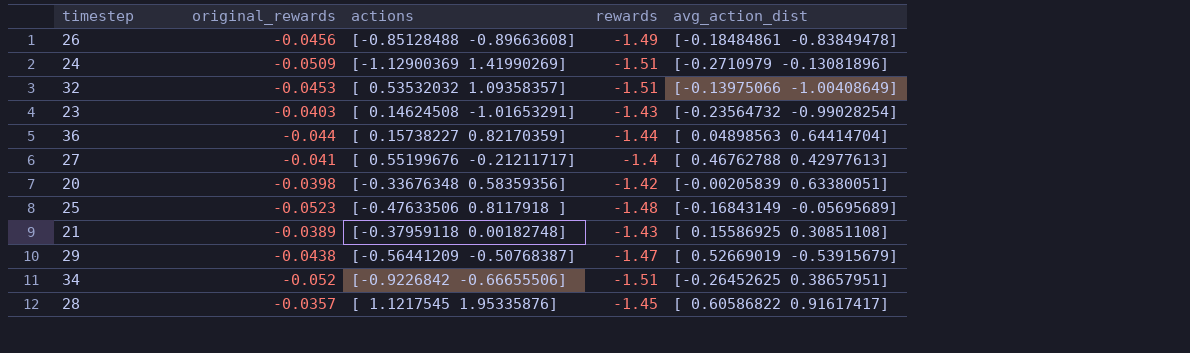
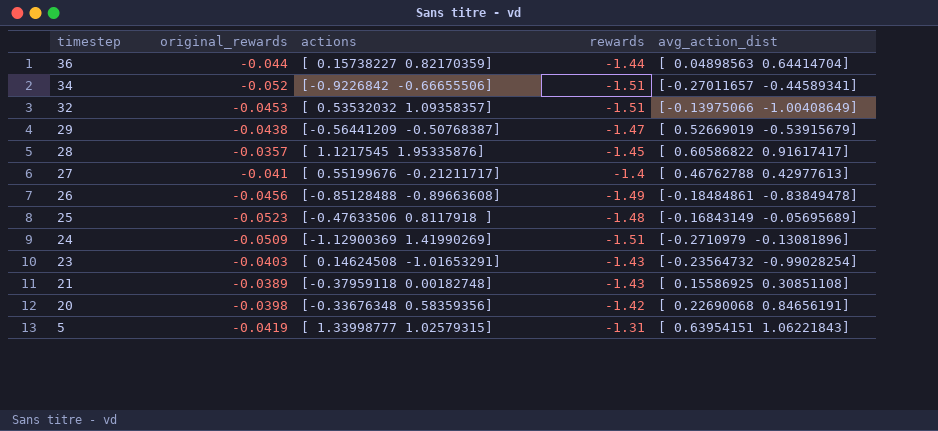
row order: none -> timestep descending
34 | avg_action_dist: [-0.26452625 0.38657951] -> [-0.27011657 -0.44589341]
20 | avg_action_dist: [-0.00205839 0.63380051] -> [ 0.22690068 0.84656191]
row 5: none -> -0.0419 | [ 1.33998777 1.02579315] | -1.31 | [ 0.63954151 1.06221843]

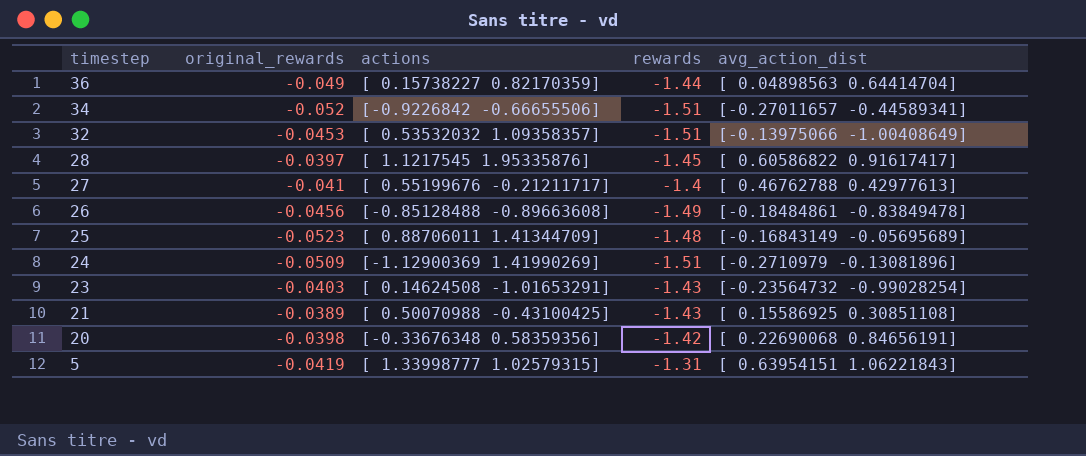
row 29: -0.0438 | [-0.56441209 -0.50768387] | -1.47 | [ 0.52669019 -0.53915679] -> none
36 | original_rewards: -0.044 -> -0.049
28 | original_rewards: -0.0357 -> -0.0397
25 | actions: [-0.47633506 0.8117918 ] -> [ 0.88706011 1.41344709]
21 | actions: [-0.37959118 0.00182748] -> [ 0.50070988 -0.43100425]

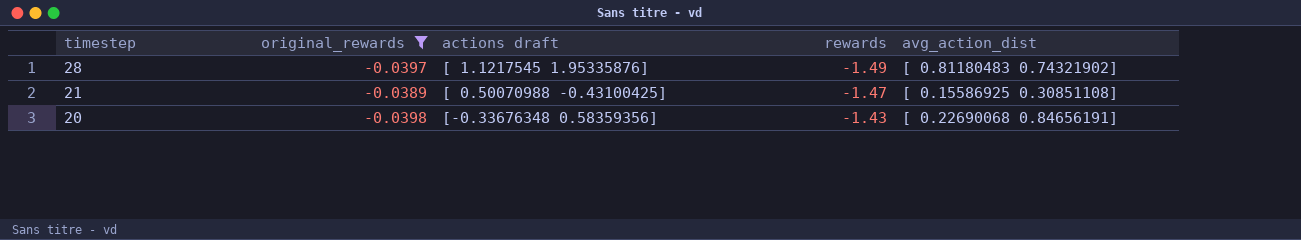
filter: none -> original_rewards >= -0.0398
column name: actions -> actions draft
28 | rewards: -1.45 -> -1.49
28 | avg_action_dist: [ 0.60586822 0.91617417] -> [ 0.81180483 0.74321902]
21 | rewards: -1.43 -> -1.47
20 | rewards: -1.42 -> -1.43

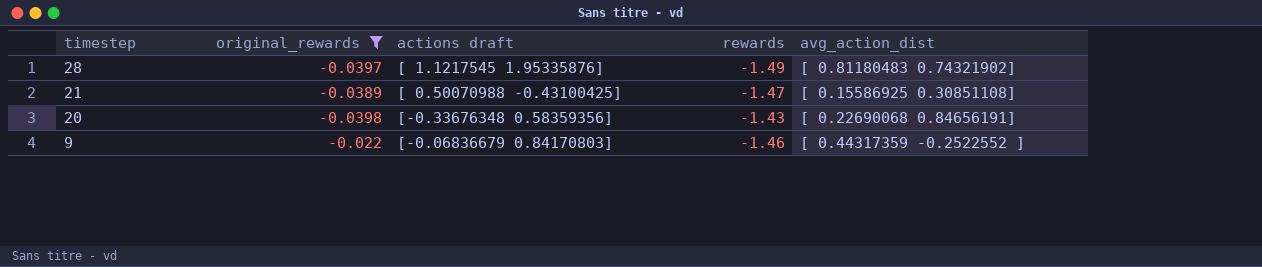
row 9: none -> -0.022 | [-0.06836679 0.84170803] | -1.46 | [ 0.44317359 -0.2522552 ]

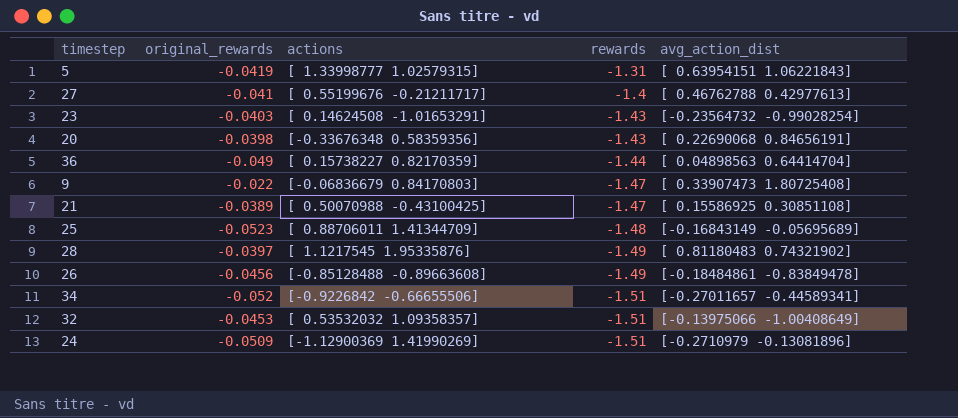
filter: original_rewards >= -0.0398 -> none
row order: timestep descending -> rewards descending
column name: actions draft -> actions
9 | rewards: -1.46 -> -1.47
9 | avg_action_dist: [ 0.44317359 -0.2522552 ] -> [ 0.33907473 1.80725408]

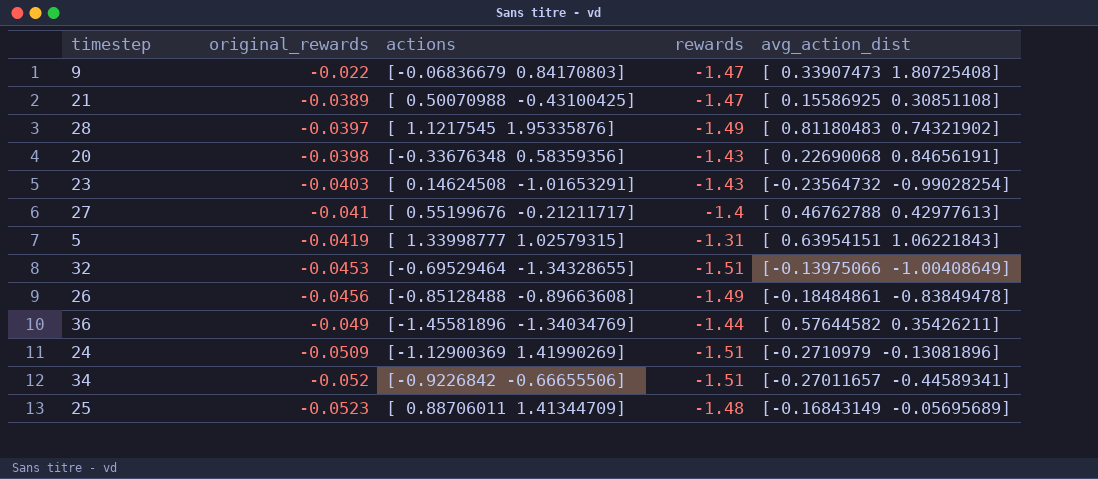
row order: rewards descending -> original_rewards descending
32 | actions: [ 0.53532032 1.09358357] -> [-0.69529464 -1.34328655]
36 | actions: [ 0.15738227 0.82170359] -> [-1.45581896 -1.34034769]
36 | avg_action_dist: [ 0.04898563 0.64414704] -> [ 0.57644582 0.35426211]

